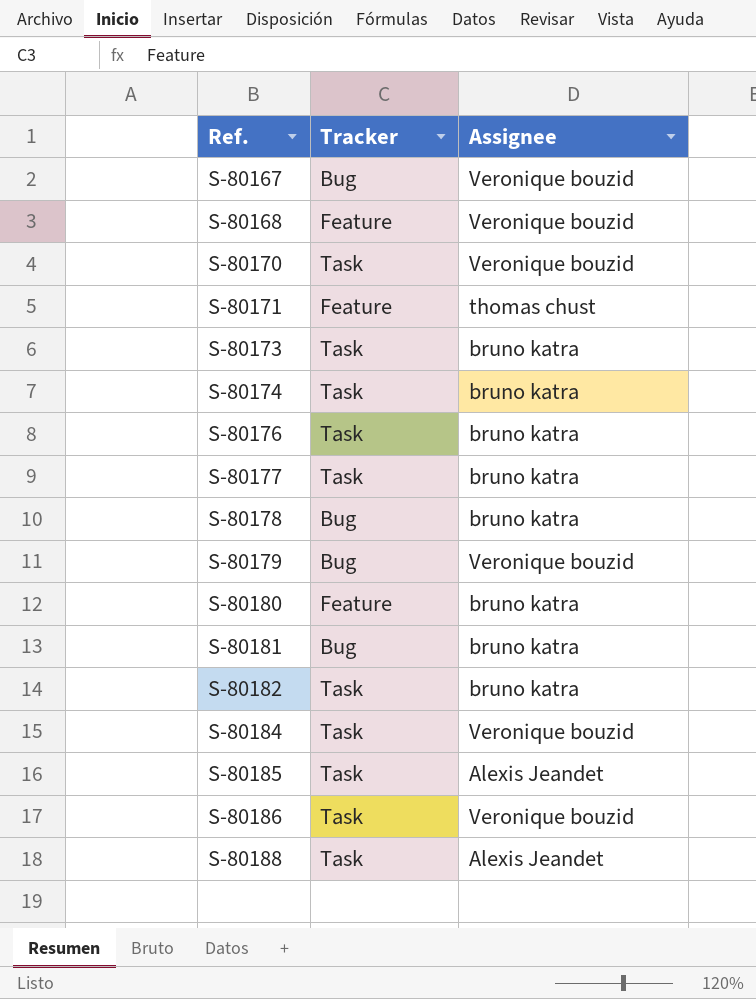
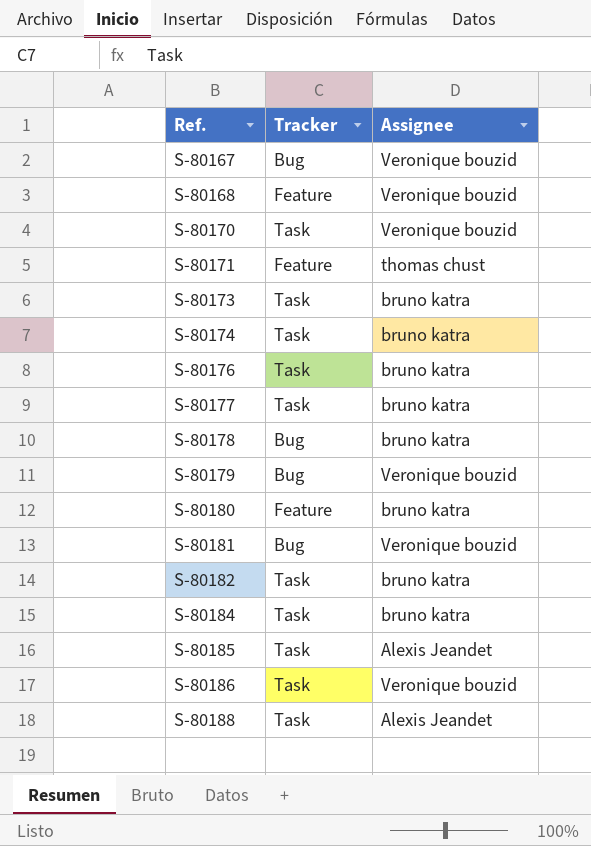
S-80181 | Assignee: bruno katra -> Veronique bouzid
S-80184 | Assignee: Veronique bouzid -> bruno katra

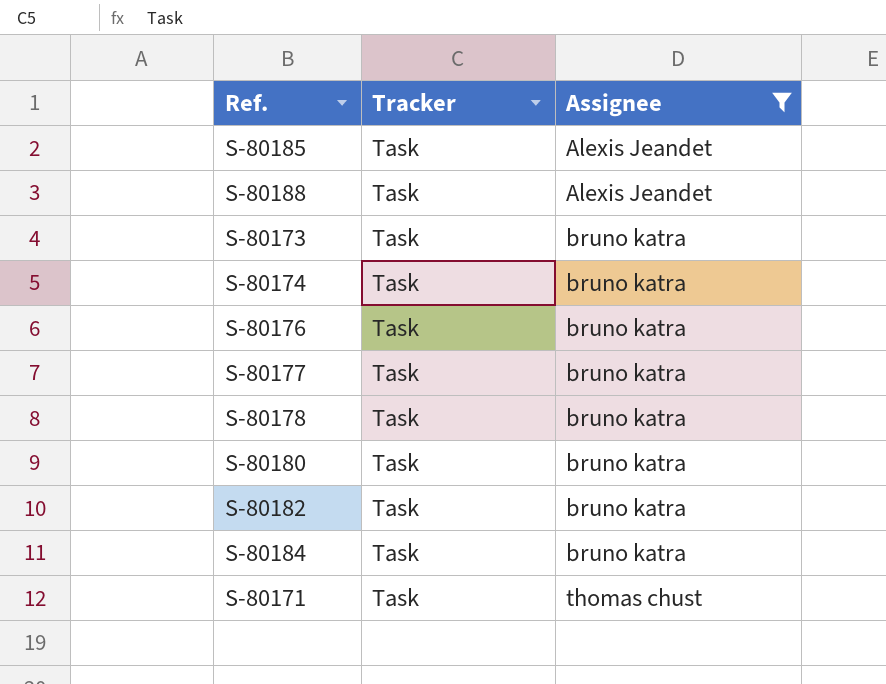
filter: none -> Assignee != Veronique bouzid
row order: Ref. ascending -> Assignee ascending
S-80178 | Tracker: Bug -> Task
S-80180 | Tracker: Feature -> Task
S-80171 | Tracker: Feature -> Task

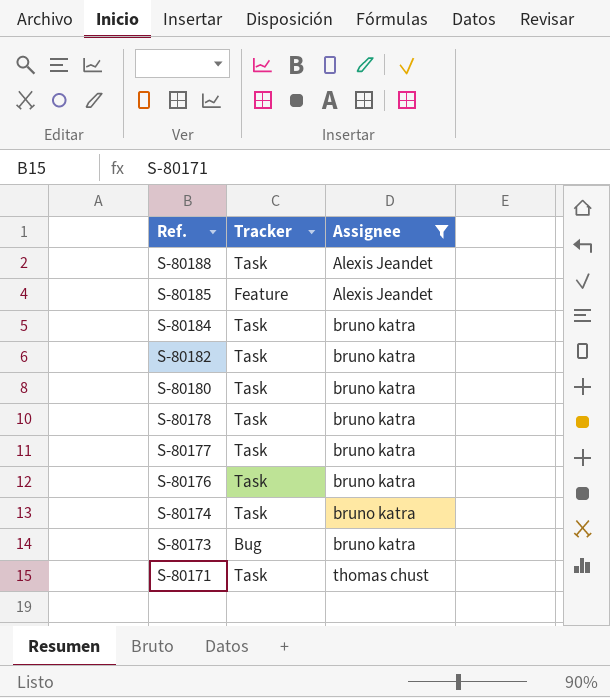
row order: Assignee ascending -> Ref. descending
S-80185 | Tracker: Task -> Feature
S-80173 | Tracker: Task -> Bug

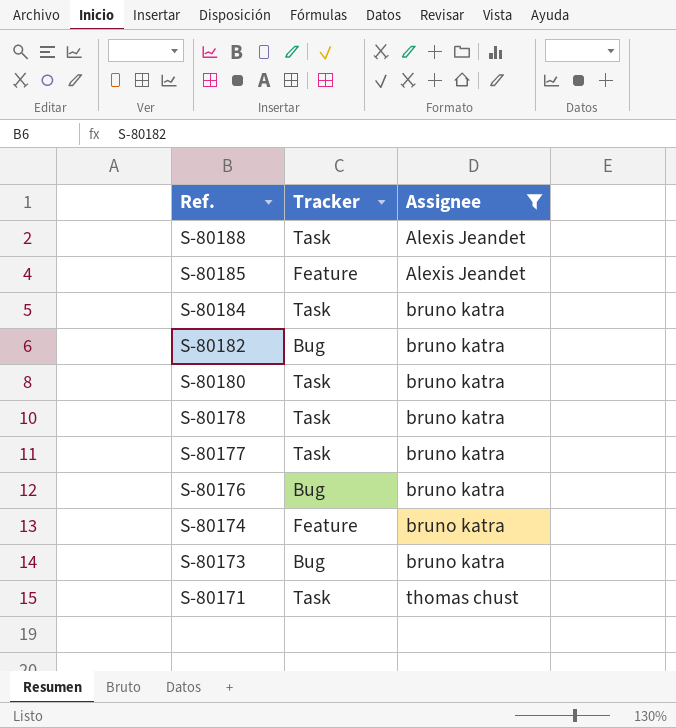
S-80182 | Tracker: Task -> Bug
S-80176 | Tracker: Task -> Bug
S-80174 | Tracker: Task -> Feature

